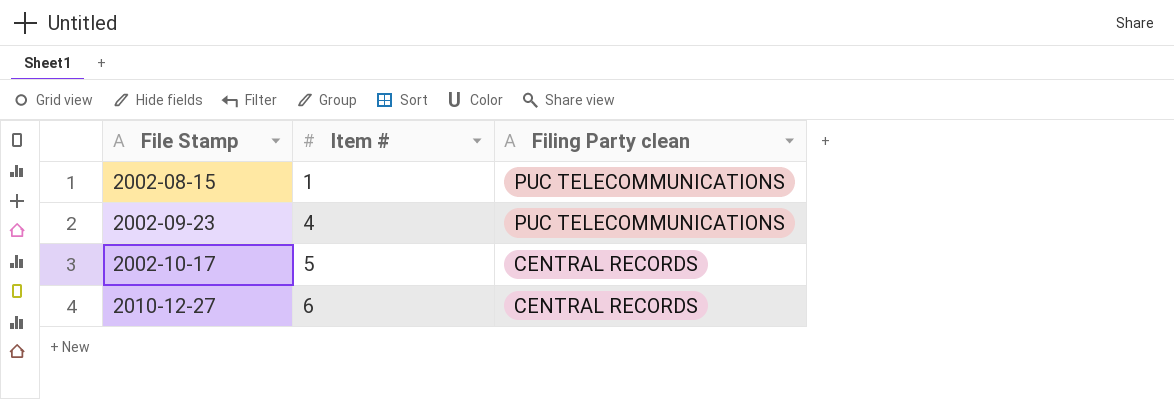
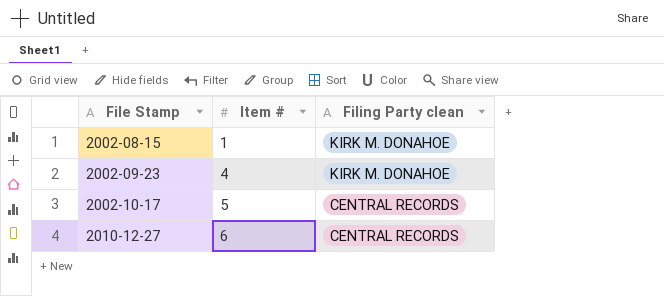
2002-08-15 | Filing Party clean: PUC TELECOMMUNICATIONS -> KIRK M. DONAHOE
2002-09-23 | Filing Party clean: PUC TELECOMMUNICATIONS -> KIRK M. DONAHOE

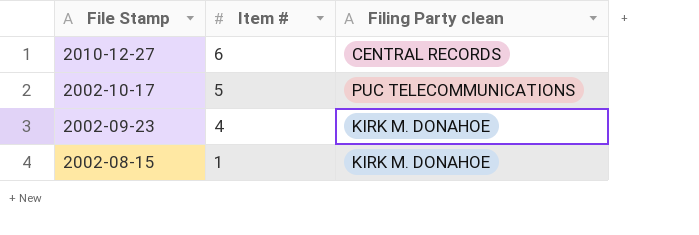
row order: File Stamp ascending -> File Stamp descending
2002-10-17 | Filing Party clean: CENTRAL RECORDS -> PUC TELECOMMUNICATIONS

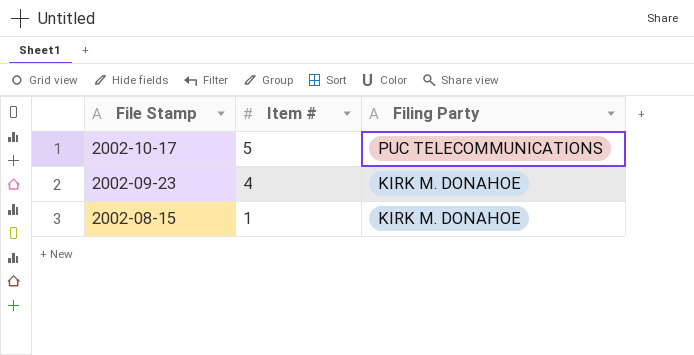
column name: Filing Party clean -> Filing Party
row 2010-12-27: 6 | CENTRAL RECORDS -> none

